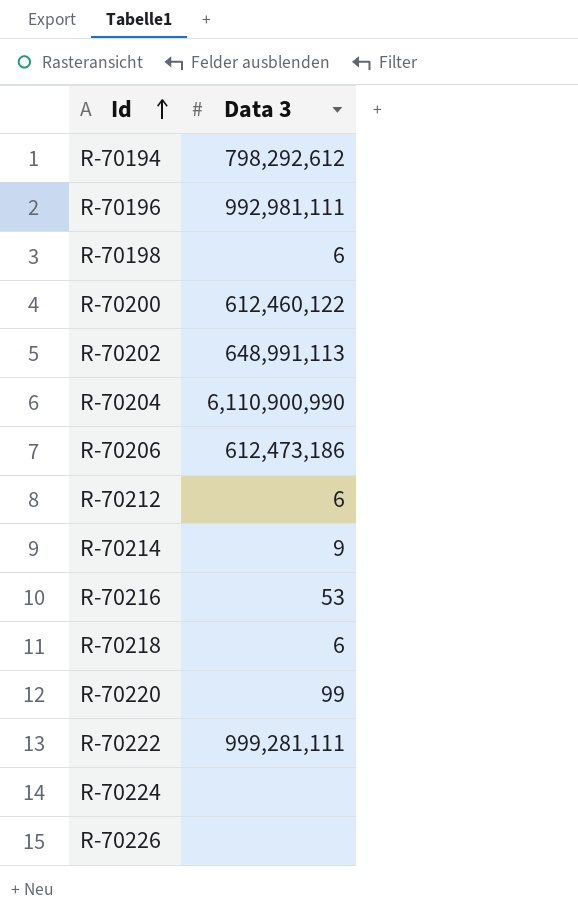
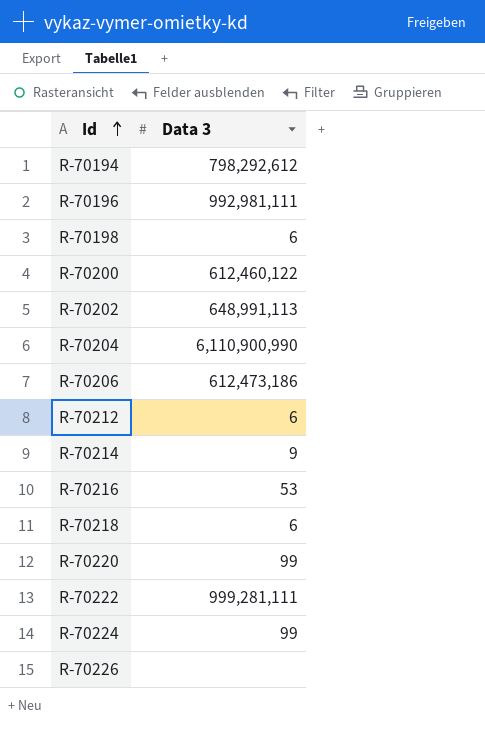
R-70224 | Data 3: none -> 99

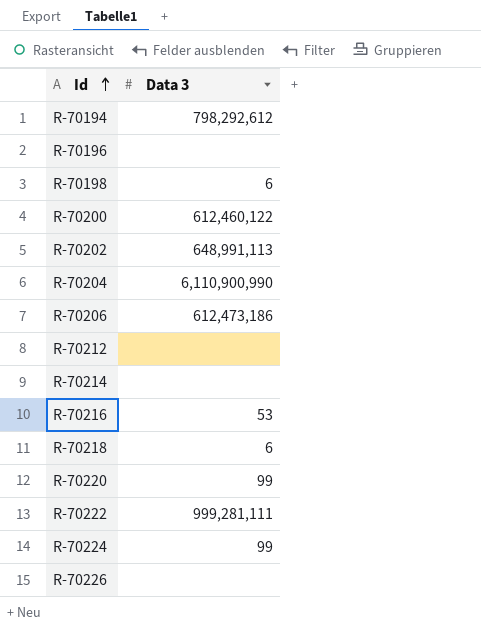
R-70196 | Data 3: 992,981,111 -> none
R-70212 | Data 3: 6 -> none
R-70214 | Data 3: 9 -> none

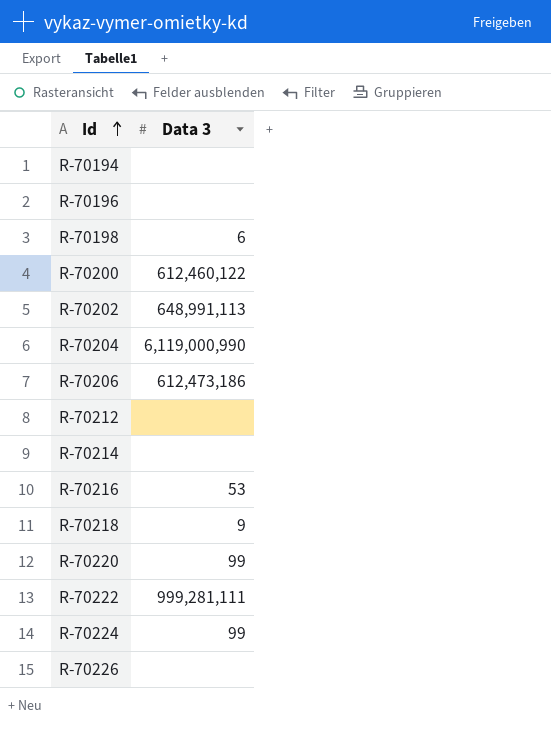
R-70194 | Data 3: 798,292,612 -> none
R-70204 | Data 3: 6,110,900,990 -> 6,119,000,990
R-70218 | Data 3: 6 -> 9

